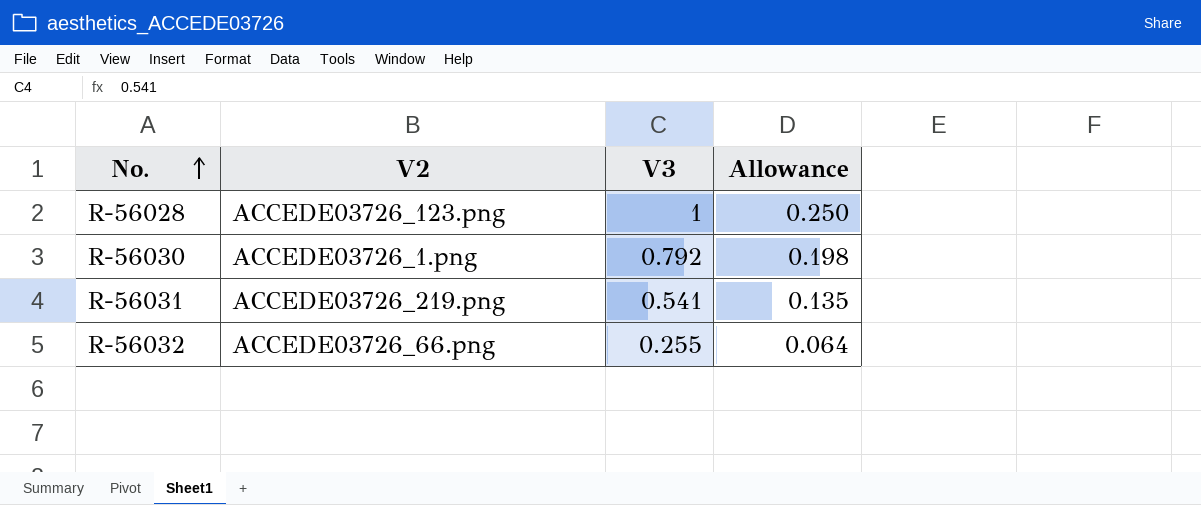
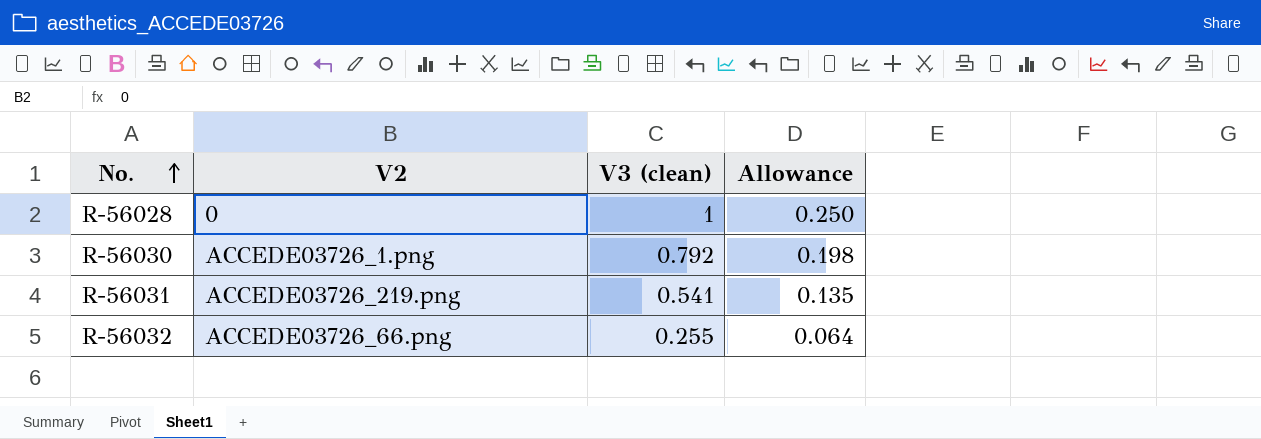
column name: V3 -> V3 (clean)
R-56028 | V2: ACCEDE03726_123.png -> 0

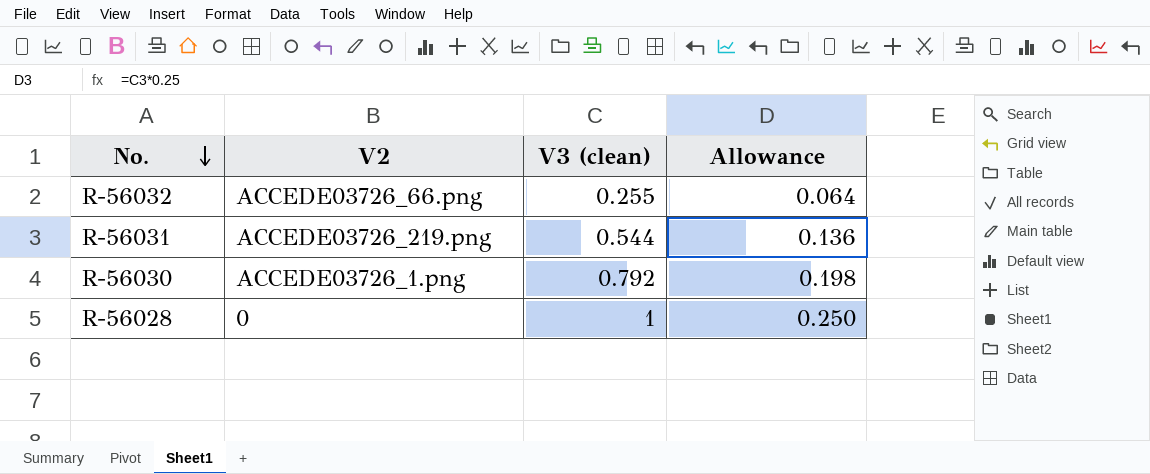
row order: No. ascending -> No. descending
R-56031 | V3 (clean): 0.541 -> 0.544
R-56031 | Allowance: 0.135 -> 0.136

